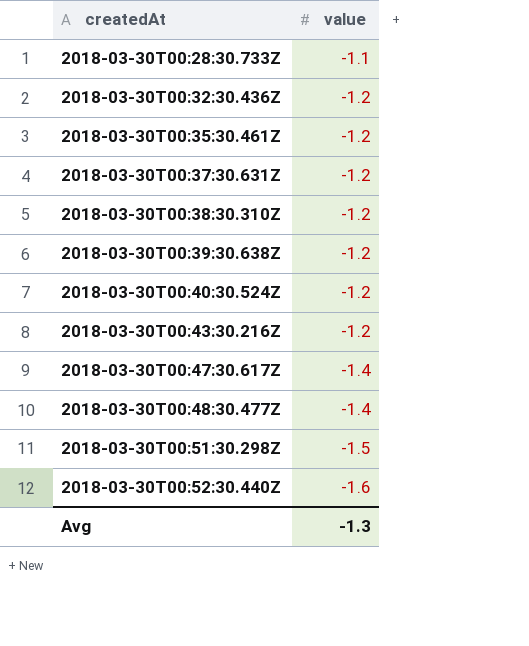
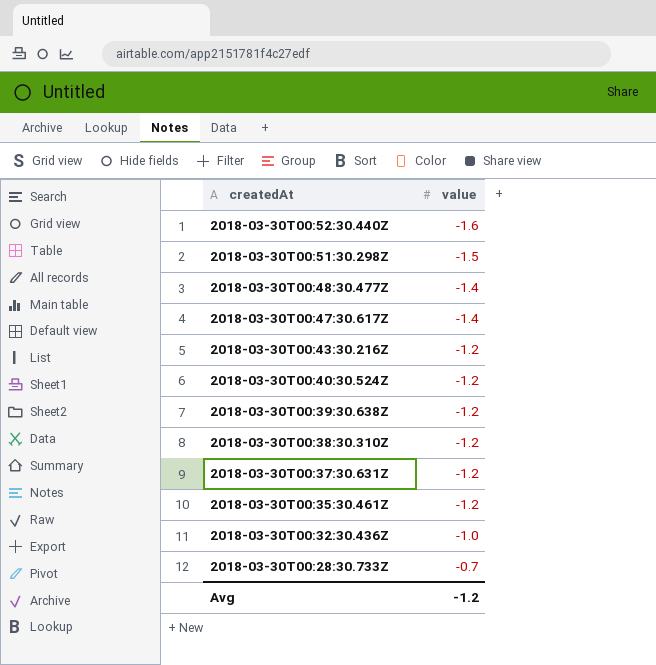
row order: createdAt ascending -> createdAt descending
2018-03-30T00:32:30.436Z | value: -1.2 -> -1.0
2018-03-30T00:28:30.733Z | value: -1.1 -> -0.7
Avg | value: -1.3 -> -1.2

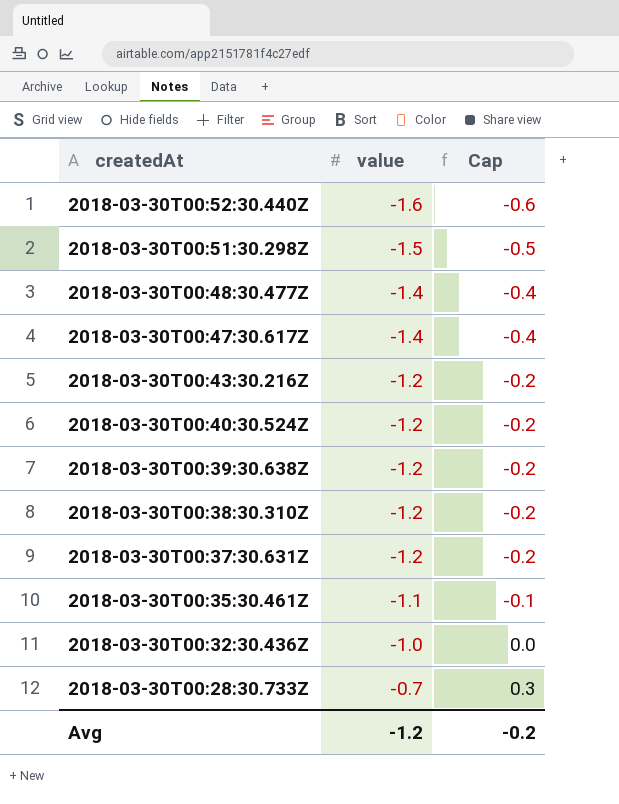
column Cap | formula: none -> [value] + 1
2018-03-30T00:35:30.461Z | value: -1.2 -> -1.1

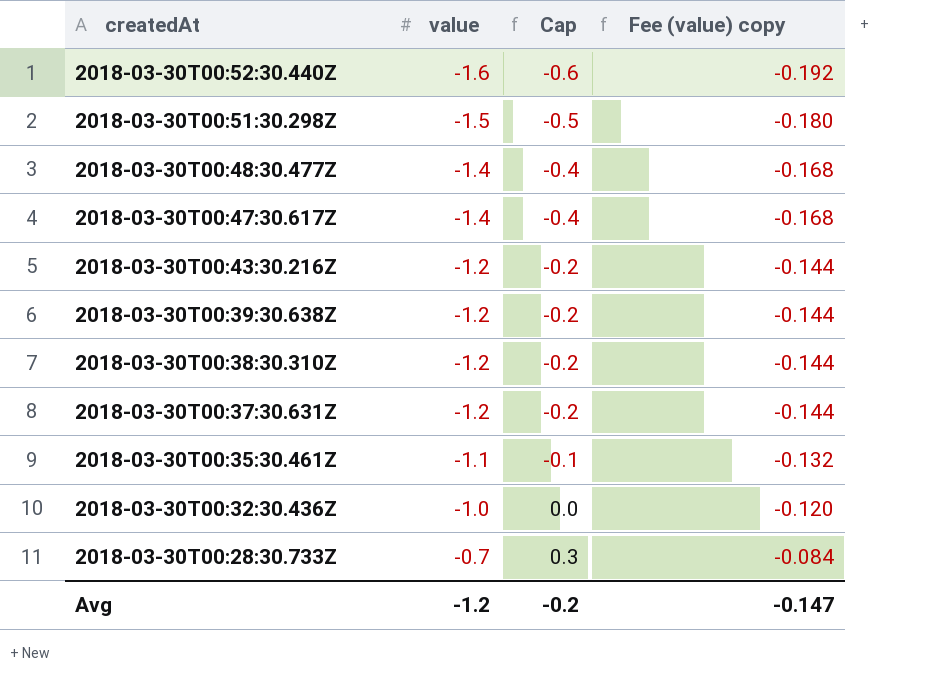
column Fee (value) copy | formula: none -> [value] * 0.12
row 2018-03-30T00:40:30.524Z: -1.2 | -0.2 -> none

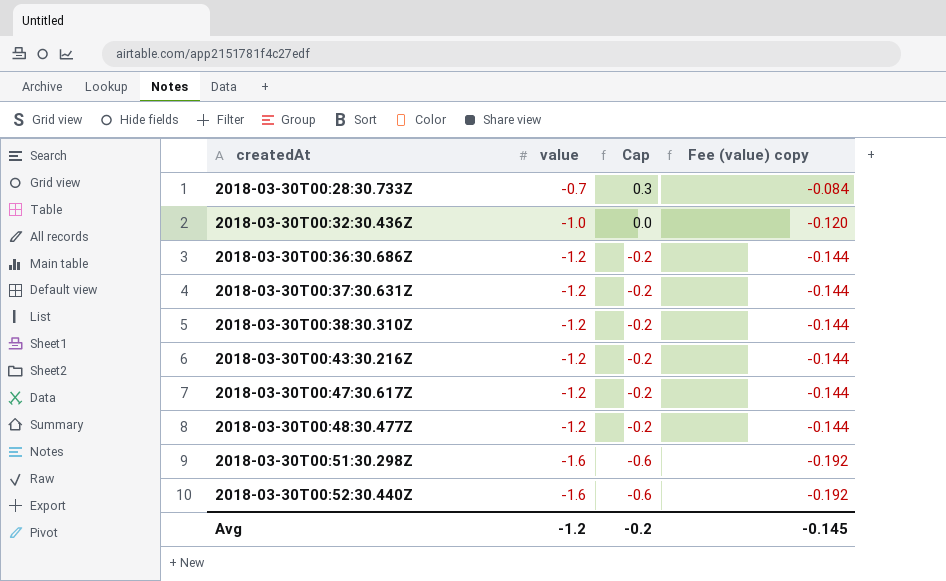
row order: createdAt descending -> createdAt ascending
row 2018-03-30T00:39:30.638Z: -1.2 | -0.2 | -0.144 -> none
row 2018-03-30T00:35:30.461Z: -1.1 | -0.1 | -0.132 -> none
row 2018-03-30T00:36:30.686Z: none -> -1.2 | -0.2 | -0.144
2018-03-30T00:47:30.617Z | value: -1.4 -> -1.2
2018-03-30T00:47:30.617Z | Cap: -0.4 -> -0.2
2018-03-30T00:47:30.617Z | Fee (value) copy: -0.168 -> -0.144
2018-03-30T00:48:30.477Z | value: -1.4 -> -1.2
2018-03-30T00:48:30.477Z | Cap: -0.4 -> -0.2
2018-03-30T00:48:30.477Z | Fee (value) copy: -0.168 -> -0.144
2018-03-30T00:51:30.298Z | value: -1.5 -> -1.6
2018-03-30T00:51:30.298Z | Cap: -0.5 -> -0.6
2018-03-30T00:51:30.298Z | Fee (value) copy: -0.180 -> -0.192
Avg | Fee (value) copy: -0.147 -> -0.145

